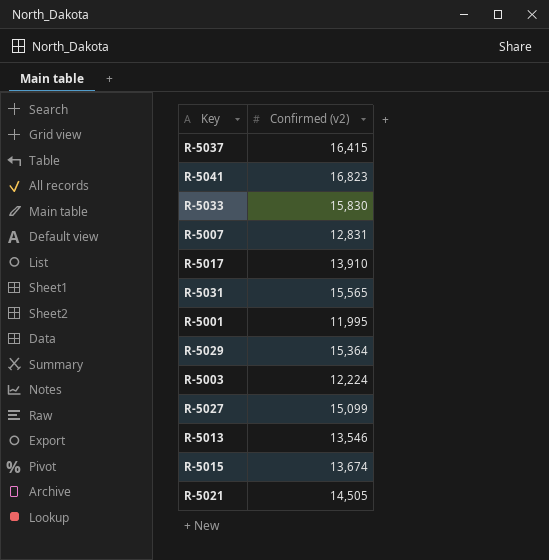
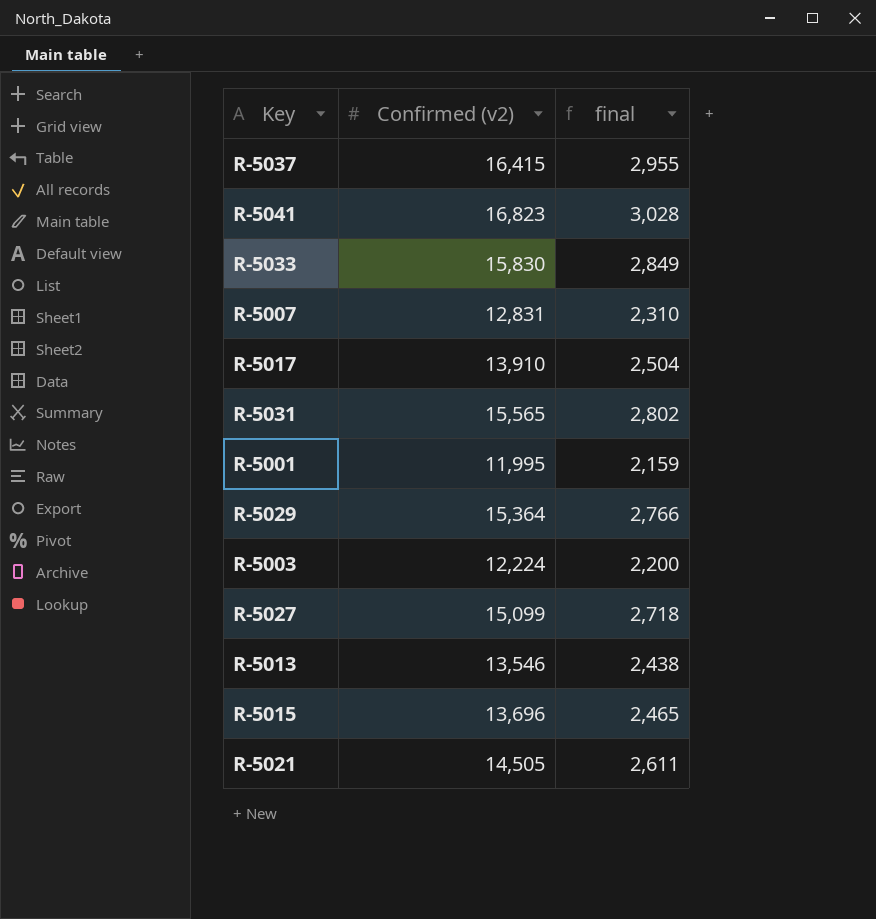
column final | formula: none -> [Confirmed (v2)] * 0.18
R-5015 | Confirmed (v2): 13,674 -> 13,696

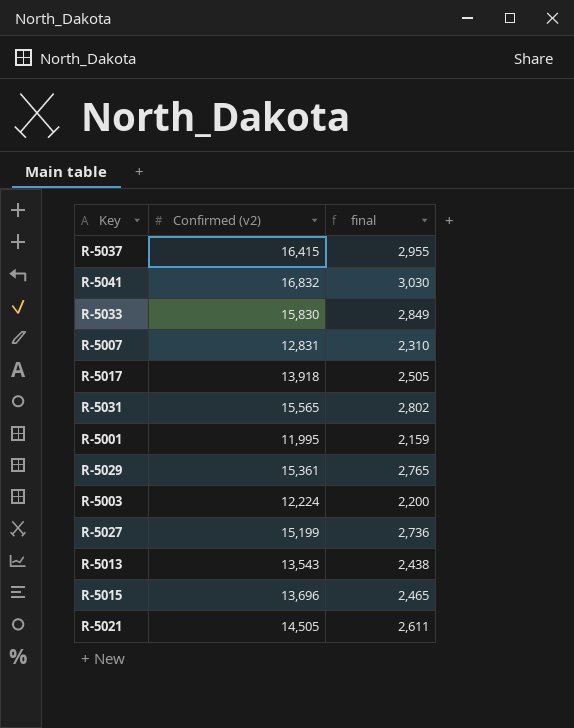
R-5041 | Confirmed (v2): 16,823 -> 16,832
R-5041 | final: 3,028 -> 3,030
R-5017 | Confirmed (v2): 13,910 -> 13,918
R-5017 | final: 2,504 -> 2,505
R-5029 | Confirmed (v2): 15,364 -> 15,361
R-5029 | final: 2,766 -> 2,765
R-5027 | Confirmed (v2): 15,099 -> 15,199
R-5027 | final: 2,718 -> 2,736
R-5013 | Confirmed (v2): 13,546 -> 13,543

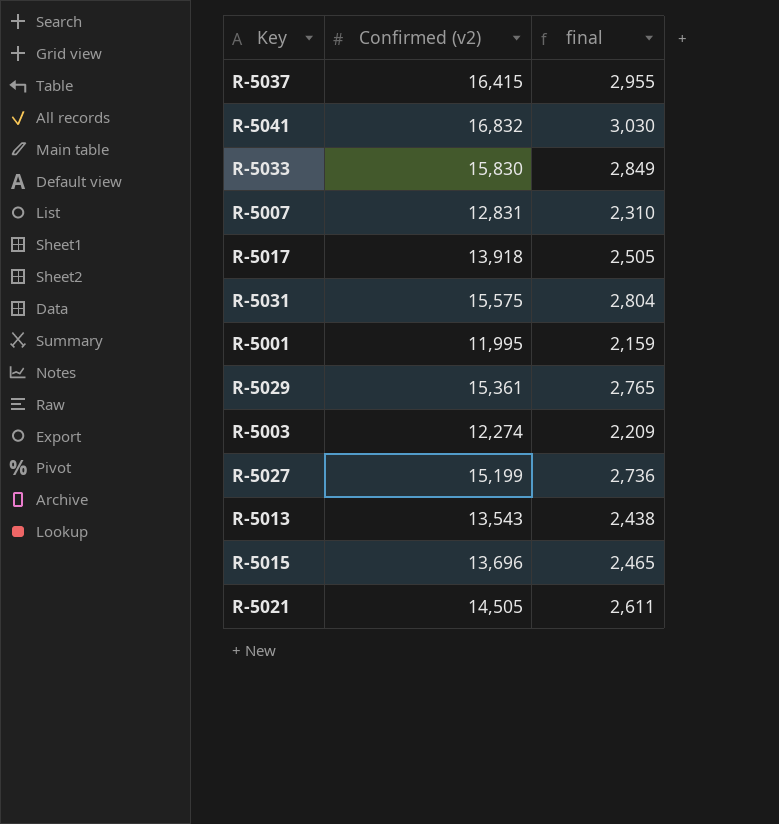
R-5031 | Confirmed (v2): 15,565 -> 15,575
R-5031 | final: 2,802 -> 2,804
R-5003 | Confirmed (v2): 12,224 -> 12,274
R-5003 | final: 2,200 -> 2,209

